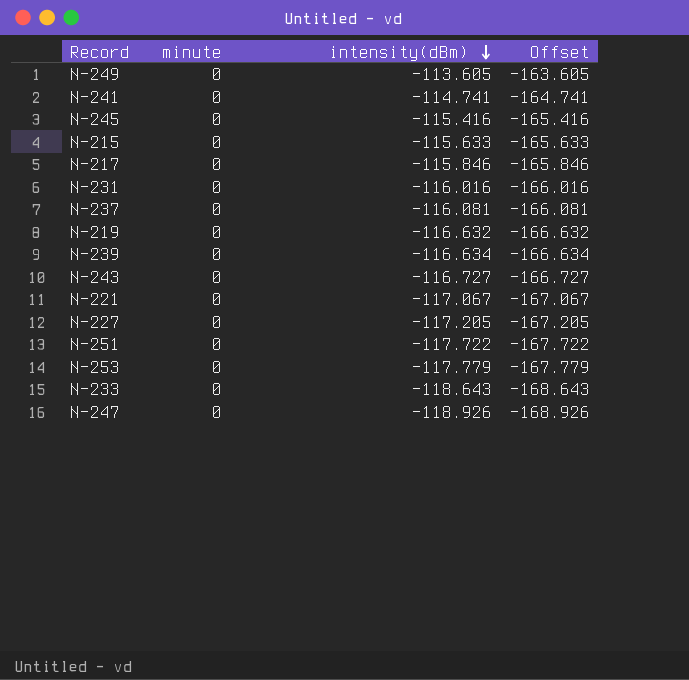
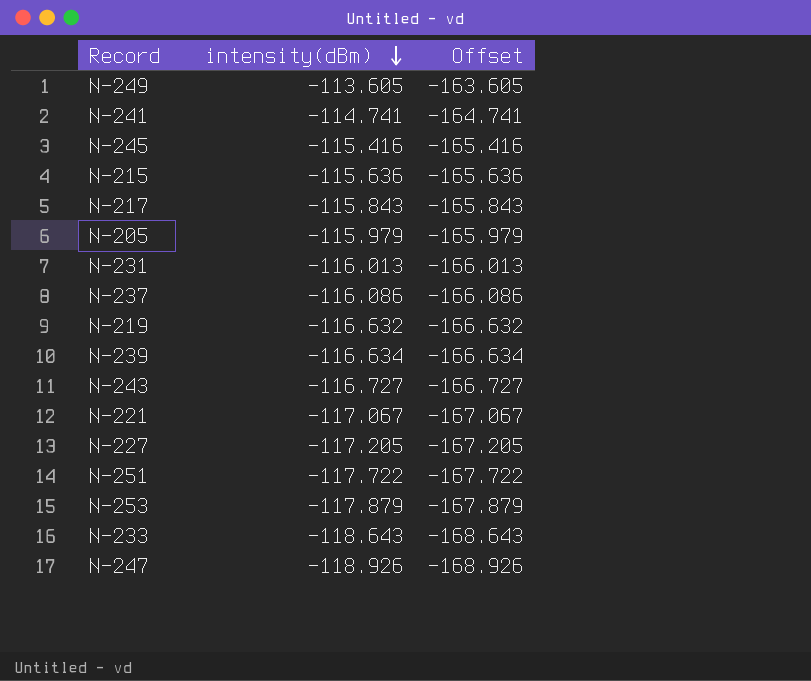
column minute | position: 2 -> none
N-215 | intensity(dBm): -115.633 -> -115.636
N-215 | Offset: -165.633 -> -165.636
N-217 | intensity(dBm): -115.846 -> -115.843
N-217 | Offset: -165.846 -> -165.843
row N-205: none -> -115.979 | -165.979
N-231 | intensity(dBm): -116.016 -> -116.013
N-231 | Offset: -166.016 -> -166.013
N-237 | intensity(dBm): -116.081 -> -116.086
N-237 | Offset: -166.081 -> -166.086
N-253 | intensity(dBm): -117.779 -> -117.879
N-253 | Offset: -167.779 -> -167.879

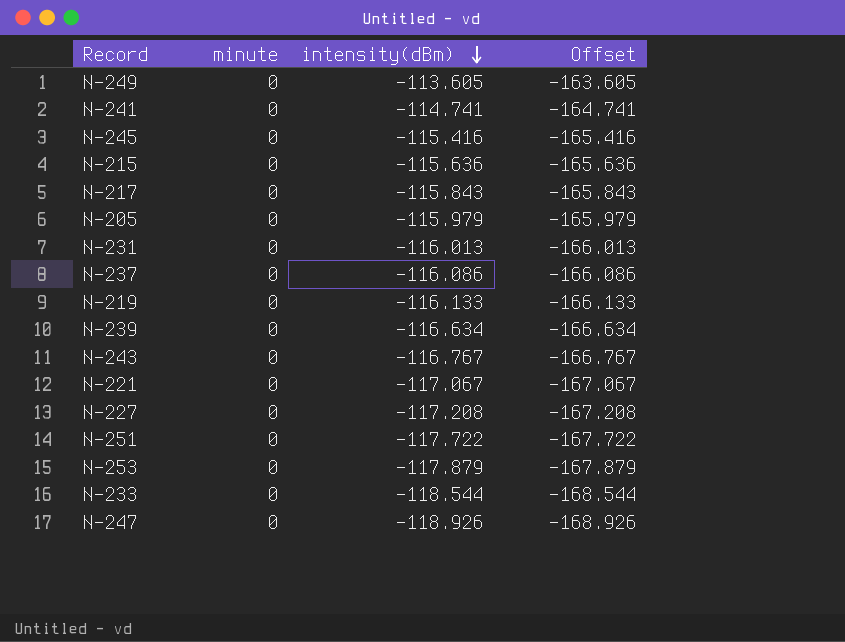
column minute | position: none -> 2
N-219 | intensity(dBm): -116.632 -> -116.133
N-219 | Offset: -166.632 -> -166.133
N-243 | intensity(dBm): -116.727 -> -116.767
N-243 | Offset: -166.727 -> -166.767
N-227 | intensity(dBm): -117.205 -> -117.208
N-227 | Offset: -167.205 -> -167.208
N-233 | intensity(dBm): -118.643 -> -118.544
N-233 | Offset: -168.643 -> -168.544

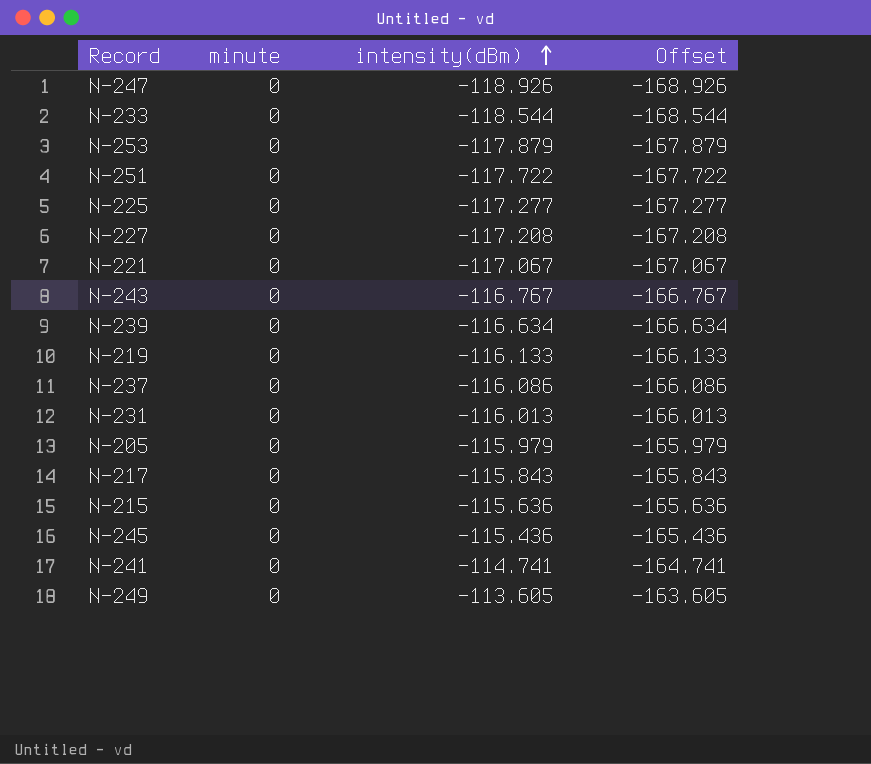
row order: intensity(dBm) descending -> intensity(dBm) ascending
row N-225: none -> 0 | -117.277 | -167.277
N-245 | intensity(dBm): -115.416 -> -115.436
N-245 | Offset: -165.416 -> -165.436

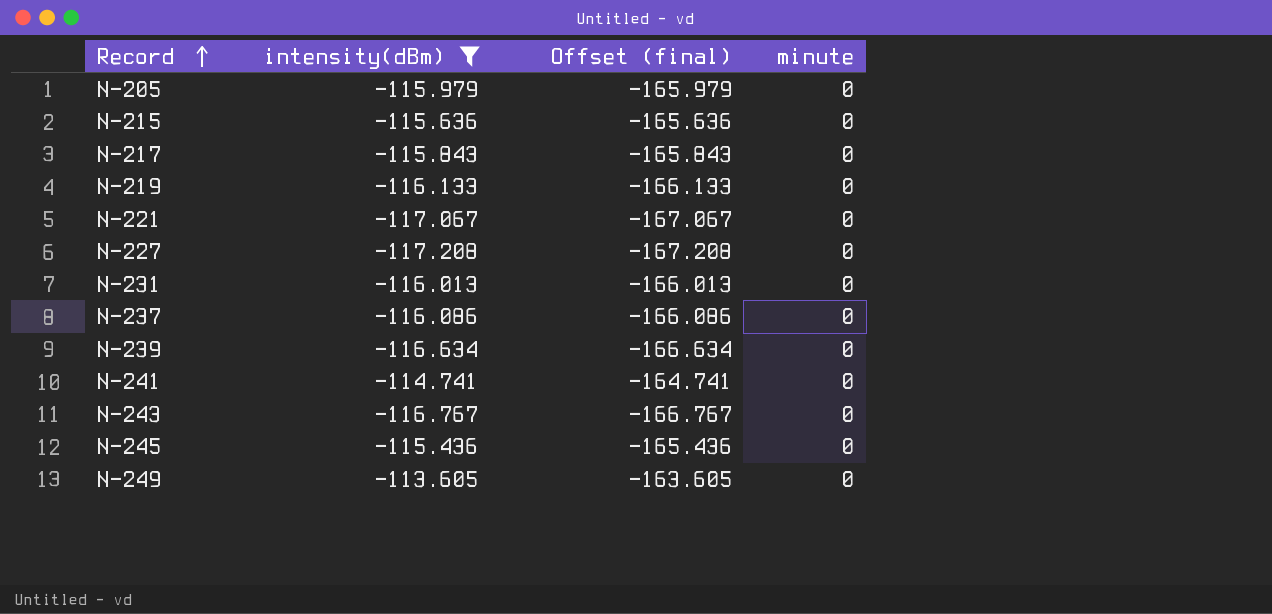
filter: none -> intensity(dBm) >= -117.208
row order: intensity(dBm) ascending -> Record ascending
column name: Offset -> Offset (final)
column minute | position: 2 -> 4

